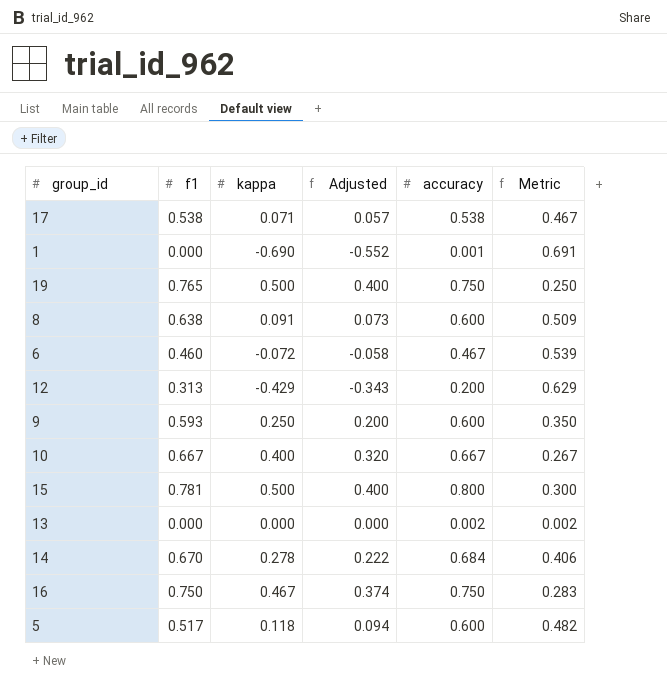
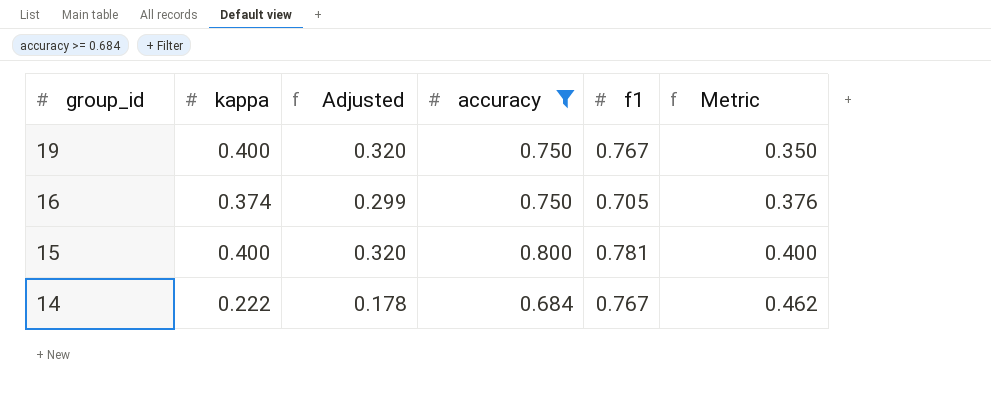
filter: none -> accuracy >= 0.684
row order: none -> group_id descending
column f1 | position: 2 -> 5
19 | kappa: 0.500 -> 0.400
19 | Adjusted: 0.400 -> 0.320
19 | f1: 0.765 -> 0.767
19 | Metric: 0.250 -> 0.350
16 | kappa: 0.467 -> 0.374
16 | Adjusted: 0.374 -> 0.299
16 | f1: 0.750 -> 0.705
16 | Metric: 0.283 -> 0.376
15 | kappa: 0.500 -> 0.400
15 | Adjusted: 0.400 -> 0.320
15 | Metric: 0.300 -> 0.400
14 | kappa: 0.278 -> 0.222
14 | Adjusted: 0.222 -> 0.178
14 | f1: 0.670 -> 0.767
14 | Metric: 0.406 -> 0.462

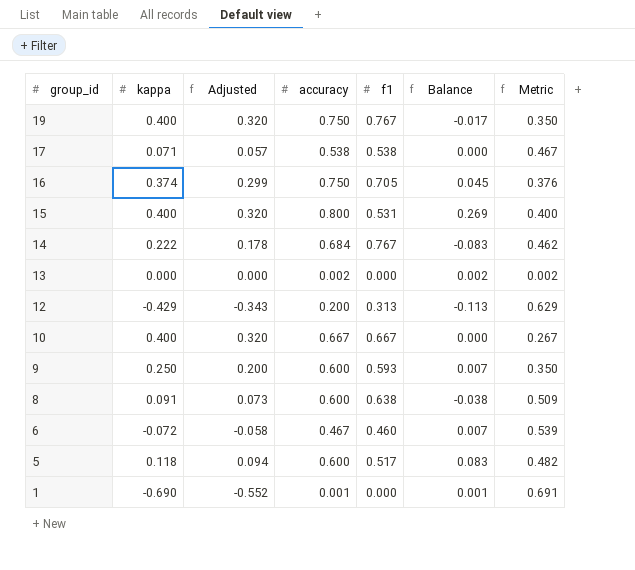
filter: accuracy >= 0.684 -> none
column Balance | formula: none -> [accuracy] - [f1]
15 | f1: 0.781 -> 0.531

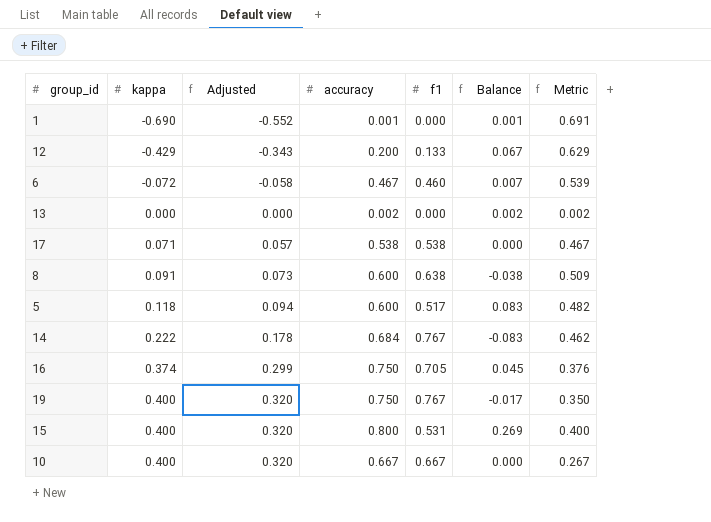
row order: group_id descending -> kappa ascending
row 9: 0.250 | 0.200 | 0.600 | 0.593 | 0.007 | 0.350 -> none
12 | f1: 0.313 -> 0.133
12 | Balance: -0.113 -> 0.067

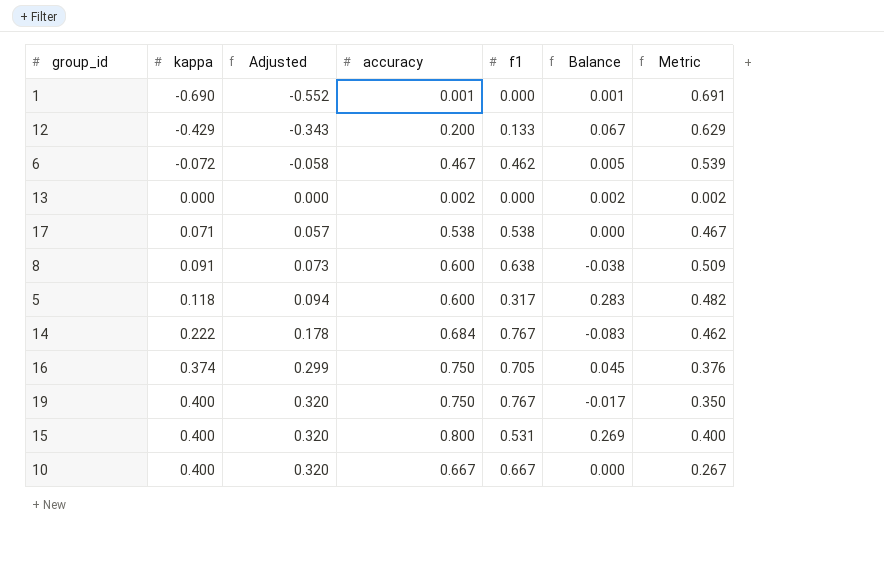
6 | f1: 0.460 -> 0.462
6 | Balance: 0.007 -> 0.005
5 | f1: 0.517 -> 0.317
5 | Balance: 0.083 -> 0.283

